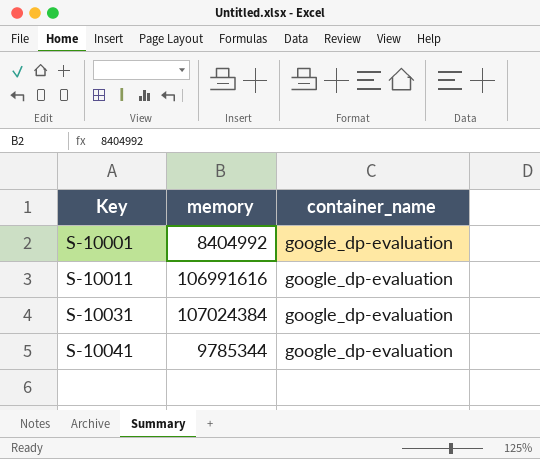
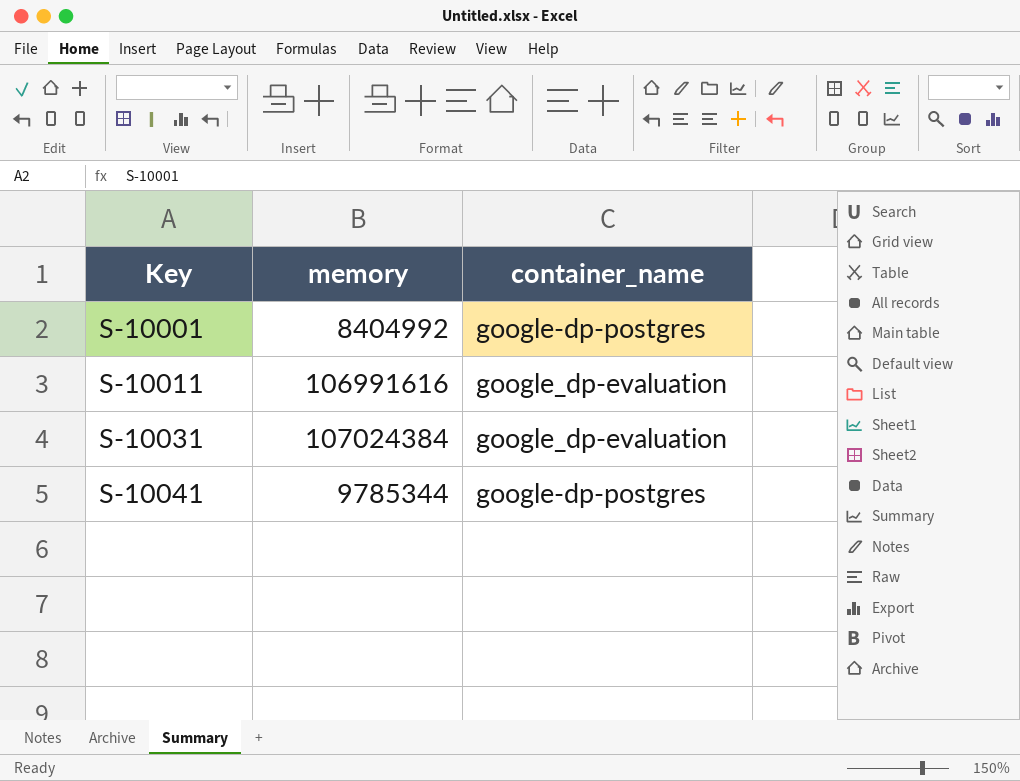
S-10001 | container_name: google_dp-evaluation -> google-dp-postgres
S-10041 | container_name: google_dp-evaluation -> google-dp-postgres

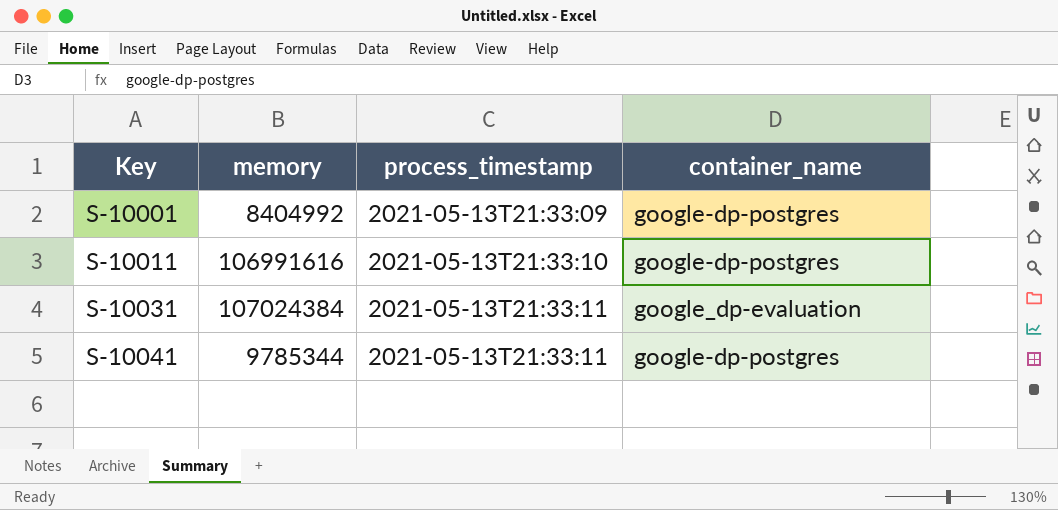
column process_timestamp | position: none -> 3
S-10011 | container_name: google_dp-evaluation -> google-dp-postgres

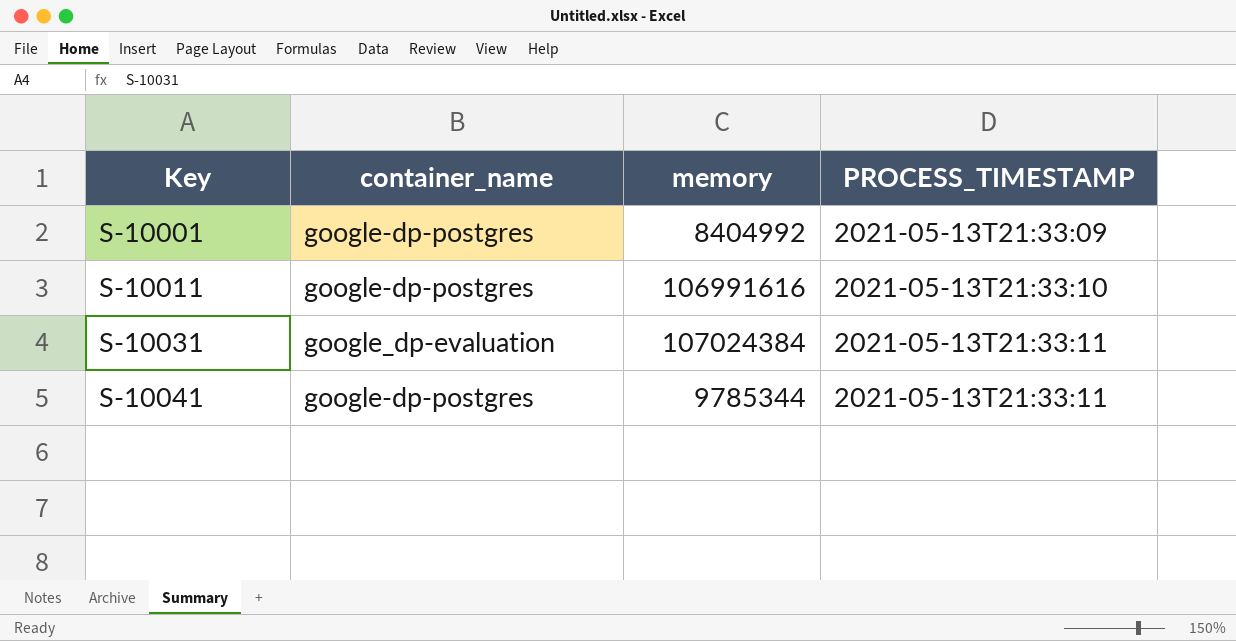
column container_name | position: 4 -> 2
column name: process_timestamp -> PROCESS_TIMESTAMP

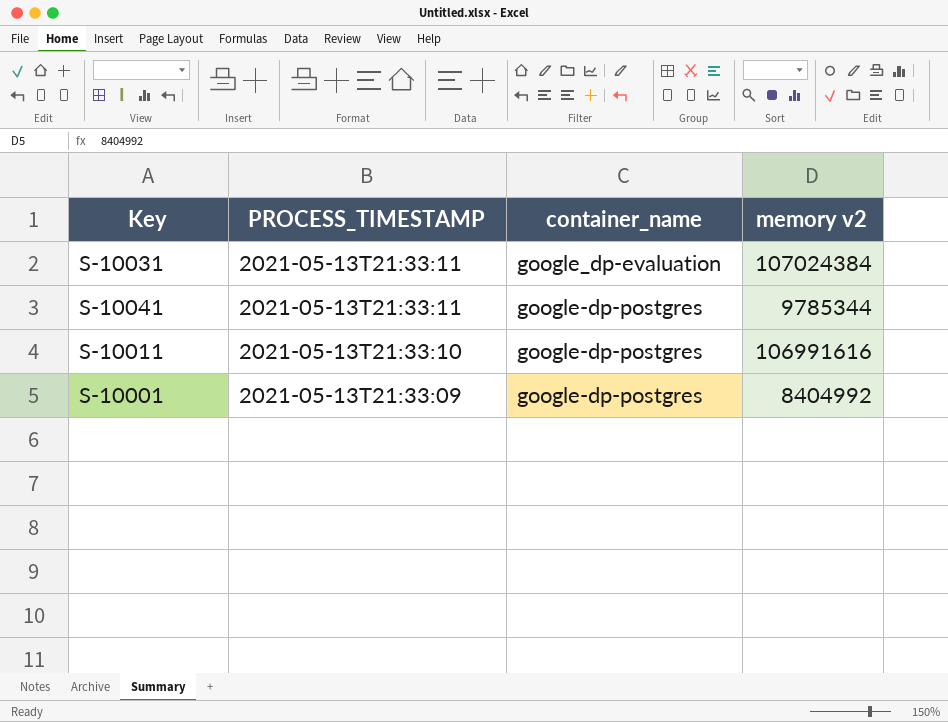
row order: Key ascending -> PROCESS_TIMESTAMP descending
column PROCESS_TIMESTAMP | position: 4 -> 2
column name: memory -> memory v2

